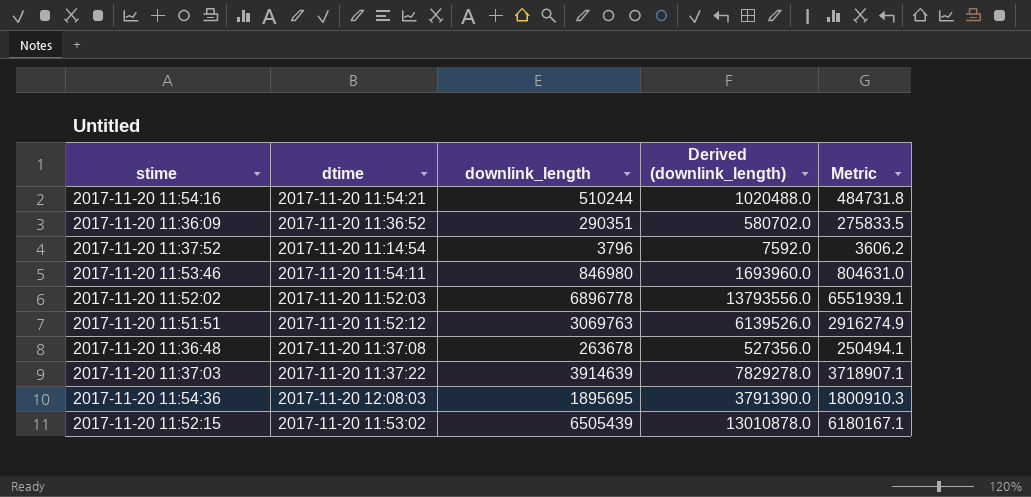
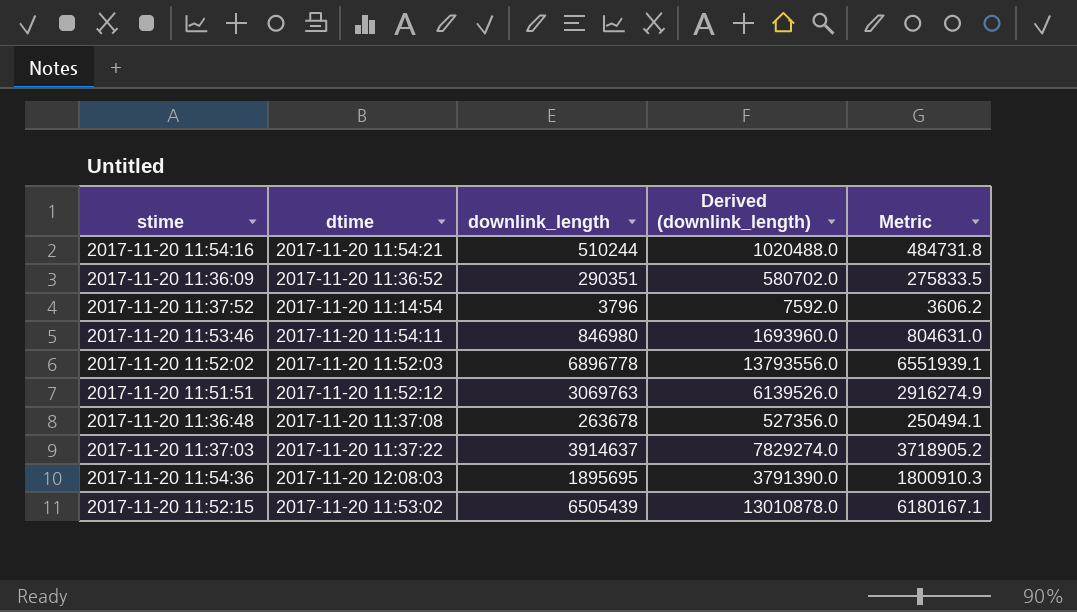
2017-11-20 11:37:03 | downlink_length: 3914639 -> 3914637
2017-11-20 11:37:03 | Derived (downlink_length): 7829278.0 -> 7829274.0
2017-11-20 11:37:03 | Metric: 3718907.1 -> 3718905.2

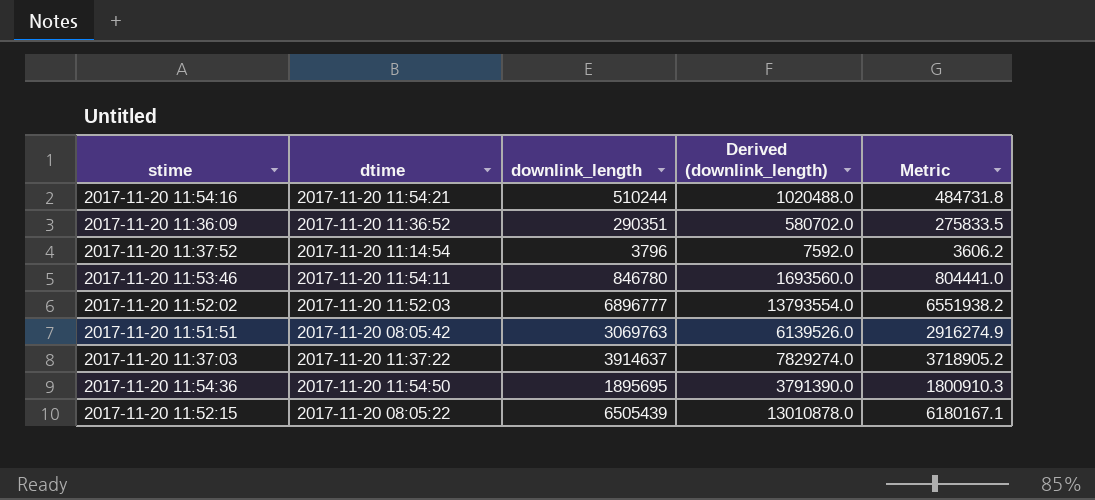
row 2017-11-20 11:36:48: 2017-11-20 11:37:08 | 263678 | 527356.0 | 250494.1 -> none
2017-11-20 11:53:46 | downlink_length: 846980 -> 846780
2017-11-20 11:53:46 | Derived (downlink_length): 1693960.0 -> 1693560.0
2017-11-20 11:53:46 | Metric: 804631.0 -> 804441.0
2017-11-20 11:52:02 | downlink_length: 6896778 -> 6896777
2017-11-20 11:52:02 | Derived (downlink_length): 13793556.0 -> 13793554.0
2017-11-20 11:52:02 | Metric: 6551939.1 -> 6551938.2
2017-11-20 11:51:51 | dtime: 2017-11-20 11:52:12 -> 2017-11-20 08:05:42
2017-11-20 11:54:36 | dtime: 2017-11-20 12:08:03 -> 2017-11-20 11:54:50
2017-11-20 11:52:15 | dtime: 2017-11-20 11:53:02 -> 2017-11-20 08:05:22

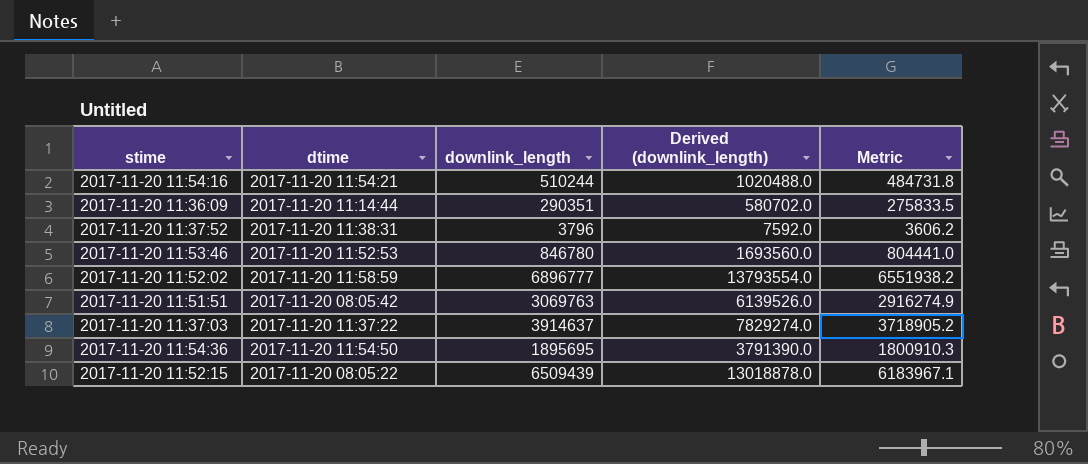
2017-11-20 11:36:09 | dtime: 2017-11-20 11:36:52 -> 2017-11-20 11:14:44
2017-11-20 11:37:52 | dtime: 2017-11-20 11:14:54 -> 2017-11-20 11:38:31
2017-11-20 11:53:46 | dtime: 2017-11-20 11:54:11 -> 2017-11-20 11:52:53
2017-11-20 11:52:02 | dtime: 2017-11-20 11:52:03 -> 2017-11-20 11:58:59
2017-11-20 11:52:15 | downlink_length: 6505439 -> 6509439
2017-11-20 11:52:15 | Derived (downlink_length): 13010878.0 -> 13018878.0
2017-11-20 11:52:15 | Metric: 6180167.1 -> 6183967.1

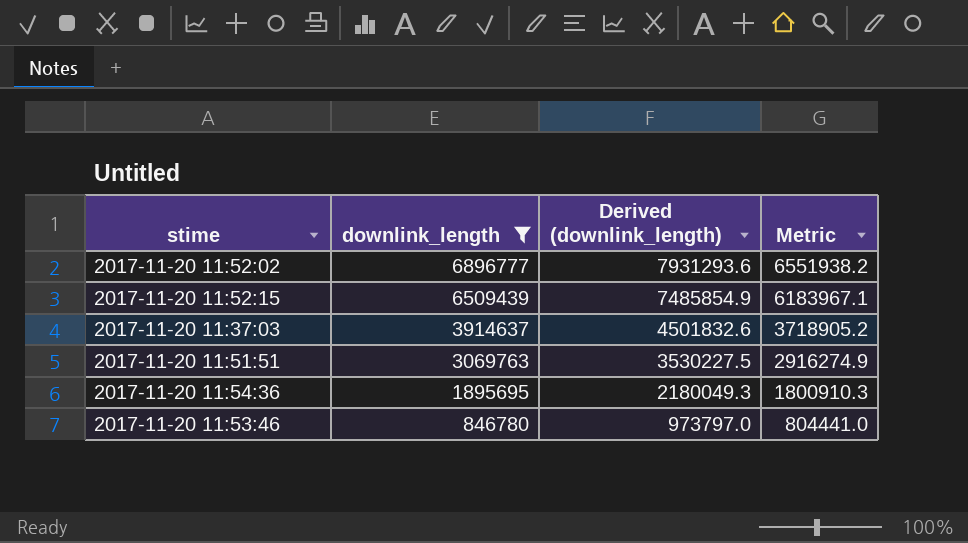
filter: none -> downlink_length >= 846780
row order: none -> downlink_length descending
column dtime | position: 2 -> none
column Derived (downlink_length) | formula: [downlink_length] * 2 -> [downlink_length] * 1.15

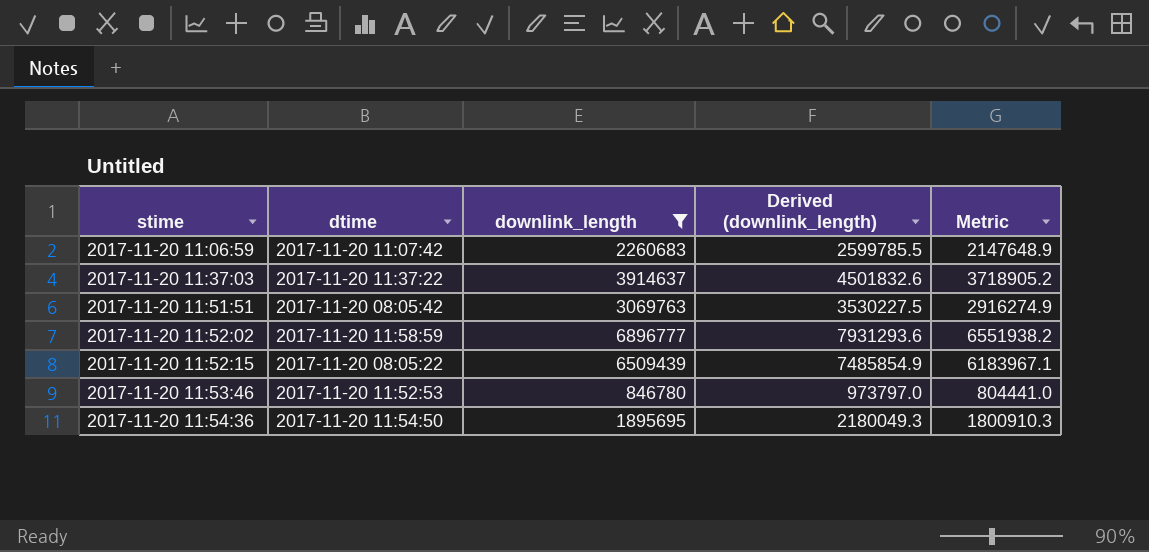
row order: downlink_length descending -> stime ascending
column dtime | position: none -> 2
row 2017-11-20 11:06:59: none -> 2017-11-20 11:07:42 | 2260683 | 2599785.5 | 2147648.9

